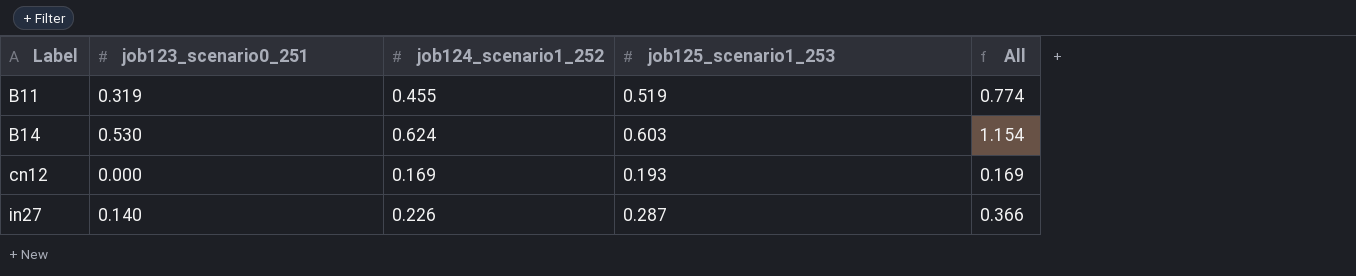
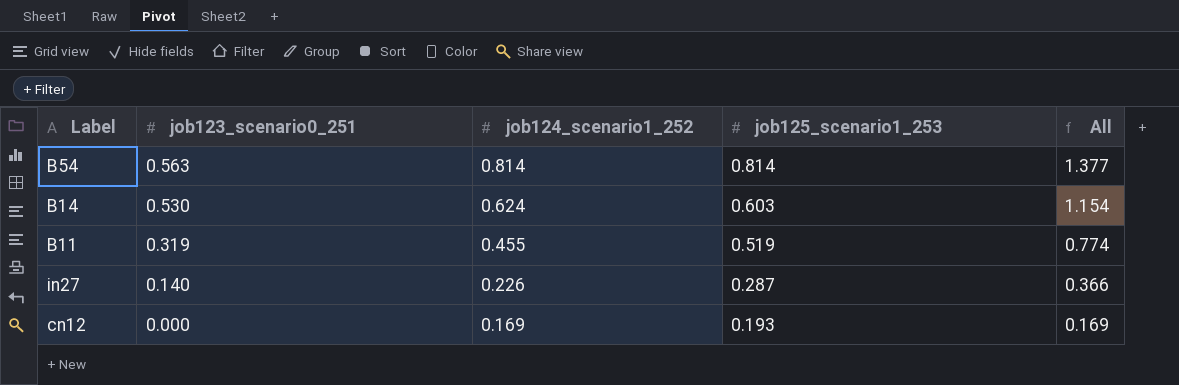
row order: Label ascending -> job123_scenario0_251 descending
row B54: none -> 0.563 | 0.814 | 0.814 | 1.377

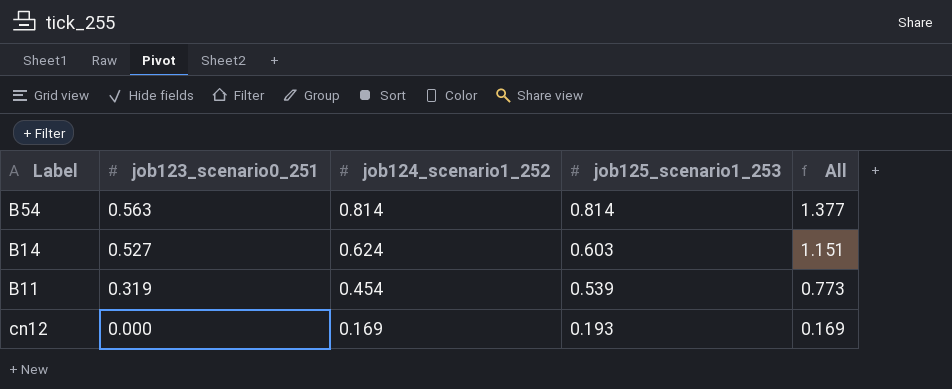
row in27: 0.140 | 0.226 | 0.287 | 0.366 -> none
B14 | job123_scenario0_251: 0.530 -> 0.527
B14 | All: 1.154 -> 1.151
B11 | job124_scenario1_252: 0.455 -> 0.454
B11 | job125_scenario1_253: 0.519 -> 0.539
B11 | All: 0.774 -> 0.773

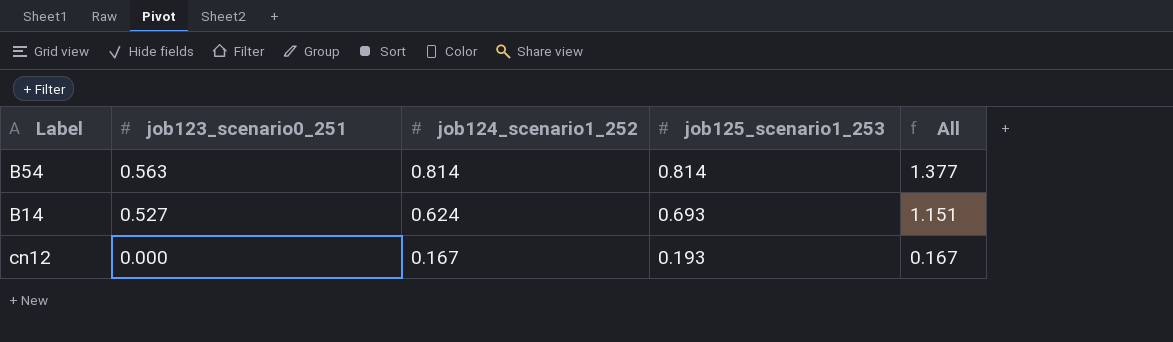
row B11: 0.319 | 0.454 | 0.539 | 0.773 -> none
B14 | job125_scenario1_253: 0.603 -> 0.693
cn12 | job124_scenario1_252: 0.169 -> 0.167
cn12 | All: 0.169 -> 0.167

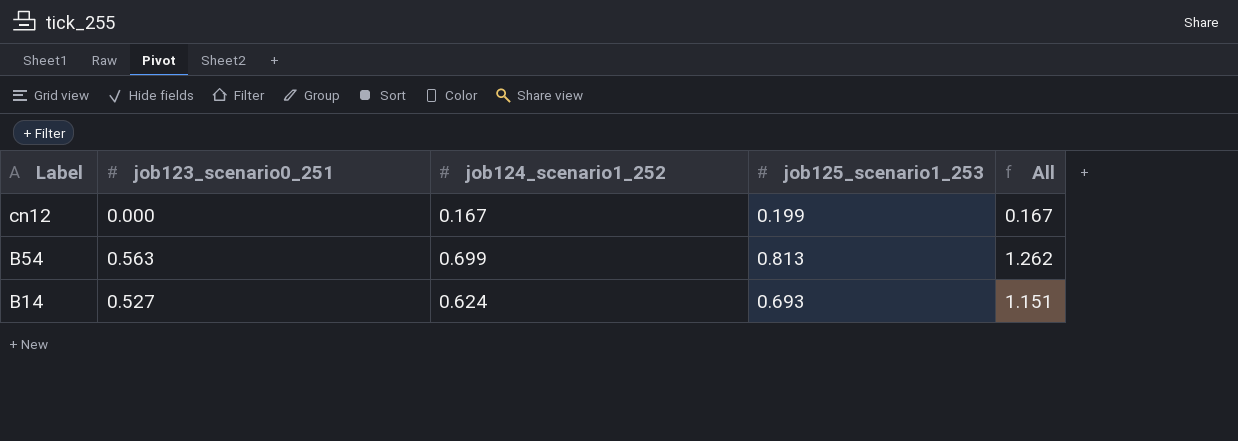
row order: job123_scenario0_251 descending -> Label descending
cn12 | job125_scenario1_253: 0.193 -> 0.199
B54 | job124_scenario1_252: 0.814 -> 0.699
B54 | job125_scenario1_253: 0.814 -> 0.813
B54 | All: 1.377 -> 1.262

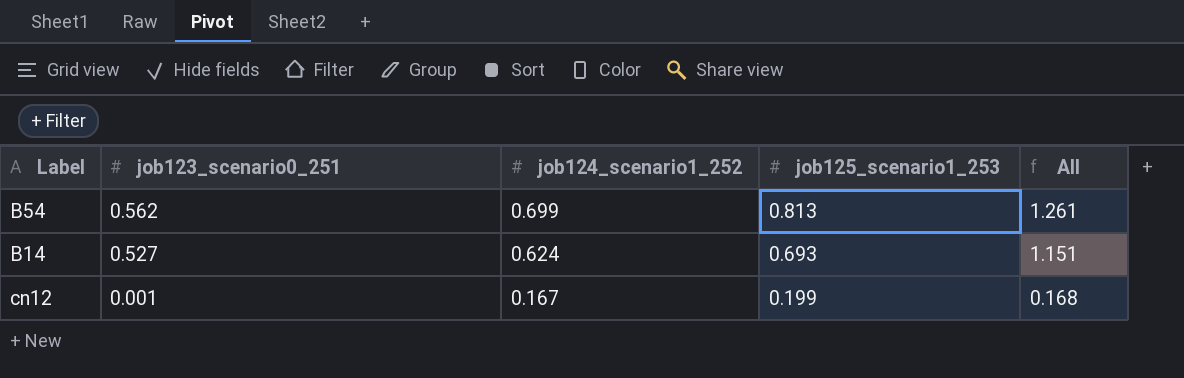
row order: Label descending -> job123_scenario0_251 descending
B54 | job123_scenario0_251: 0.563 -> 0.562
B54 | All: 1.262 -> 1.261
cn12 | job123_scenario0_251: 0.000 -> 0.001
cn12 | All: 0.167 -> 0.168

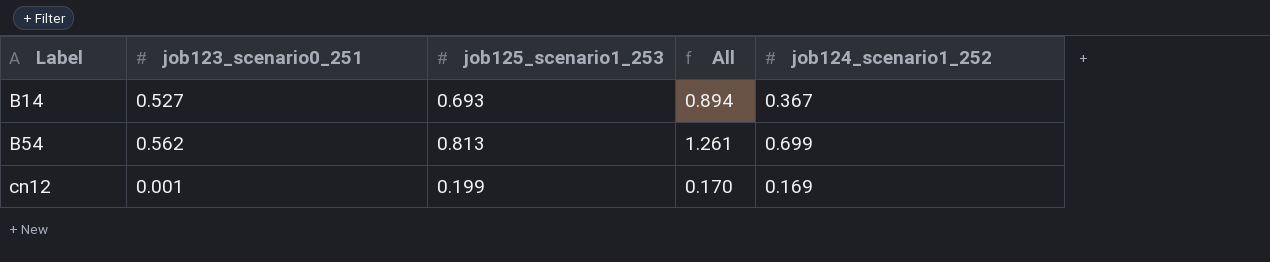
row order: job123_scenario0_251 descending -> Label ascending
column job124_scenario1_252 | position: 3 -> 5
B14 | All: 1.151 -> 0.894
B14 | job124_scenario1_252: 0.624 -> 0.367
cn12 | All: 0.168 -> 0.170
cn12 | job124_scenario1_252: 0.167 -> 0.169

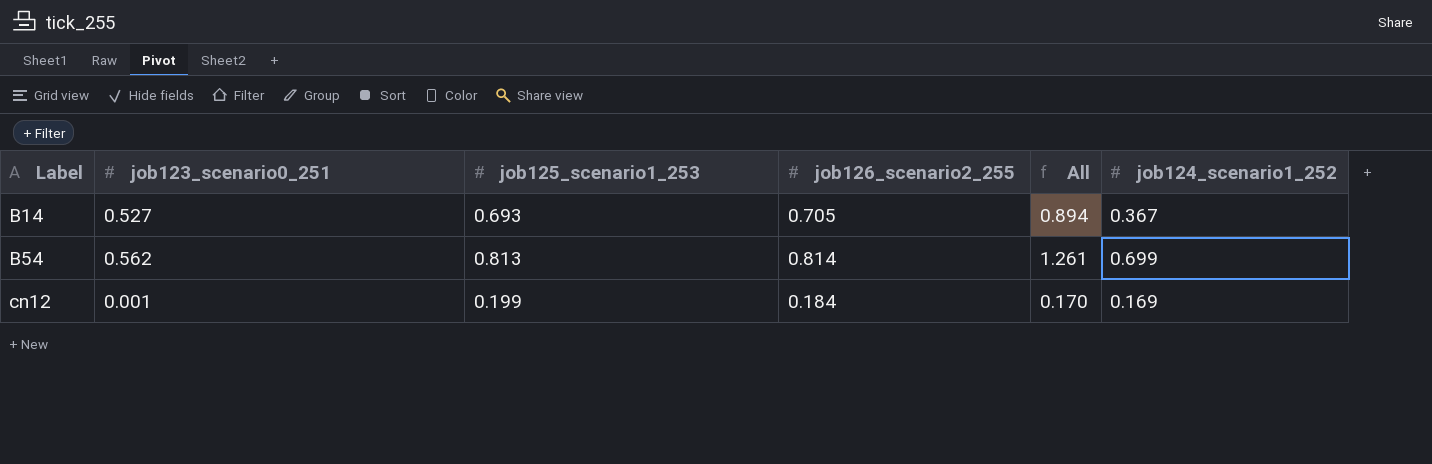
column job126_scenario2_255 | position: none -> 4

